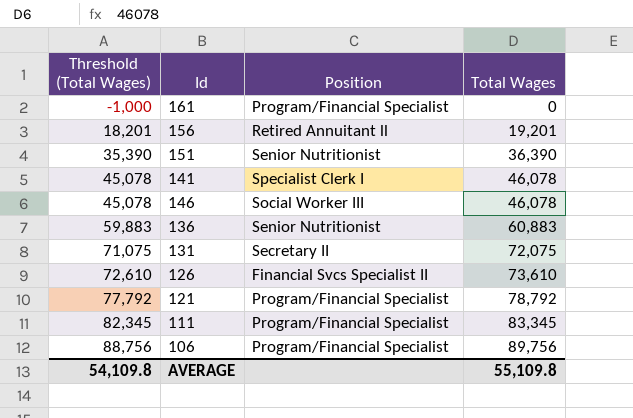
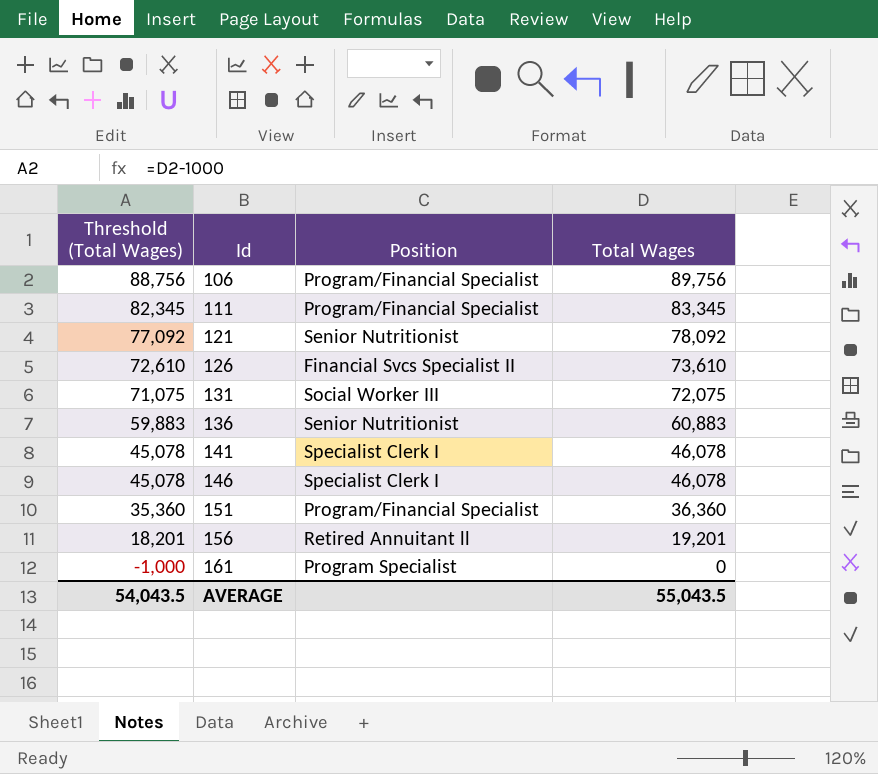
row order: Threshold (Total Wages) ascending -> Threshold (Total Wages) descending
121 | Threshold (Total Wages): 77,792 -> 77,092
121 | Position: Program/Financial Specialist -> Senior Nutritionist
121 | Total Wages: 78,792 -> 78,092
131 | Position: Secretary II -> Social Worker III
146 | Position: Social Worker III -> Specialist Clerk I
151 | Threshold (Total Wages): 35,390 -> 35,360
151 | Position: Senior Nutritionist -> Program/Financial Specialist
151 | Total Wages: 36,390 -> 36,360
161 | Position: Program/Financial Specialist -> Program Specialist
AVERAGE | Threshold (Total Wages): 54,109.8 -> 54,043.5
AVERAGE | Total Wages: 55,109.8 -> 55,043.5

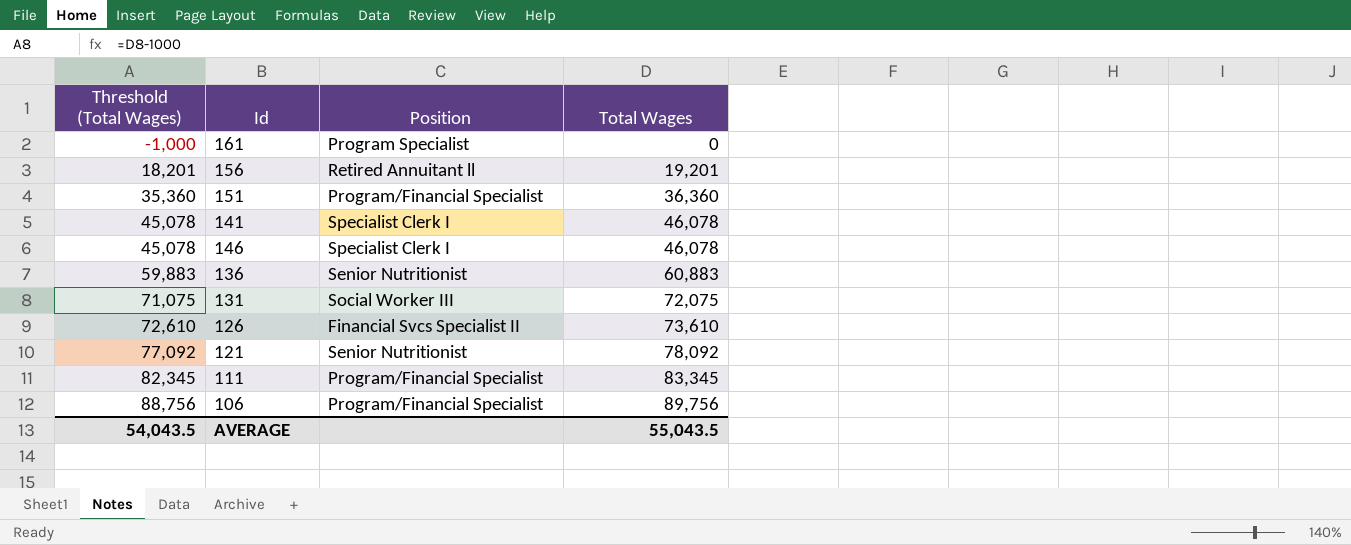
row order: Threshold (Total Wages) descending -> Threshold (Total Wages) ascending

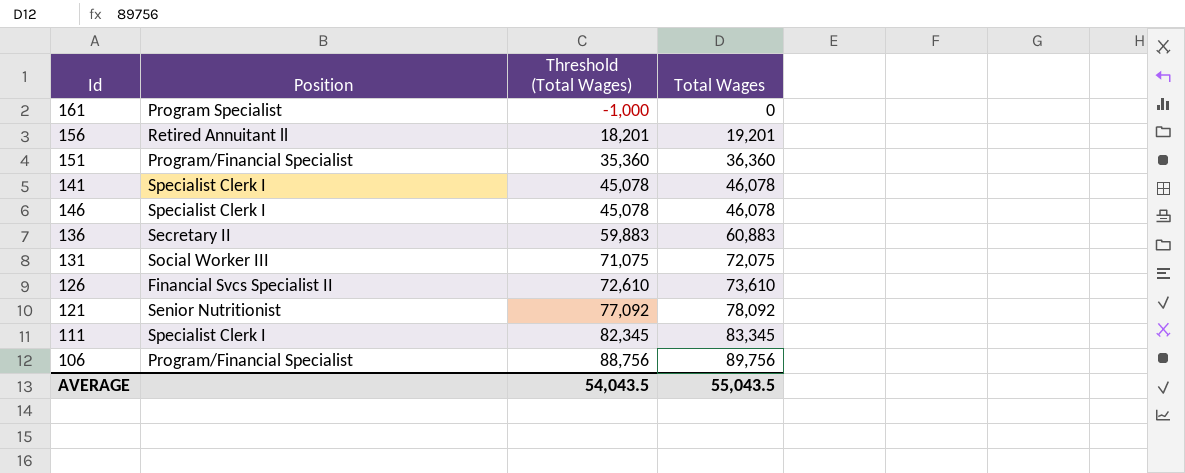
column Threshold (Total Wages) | position: 1 -> 3
136 | Position: Senior Nutritionist -> Secretary II
111 | Position: Program/Financial Specialist -> Specialist Clerk I

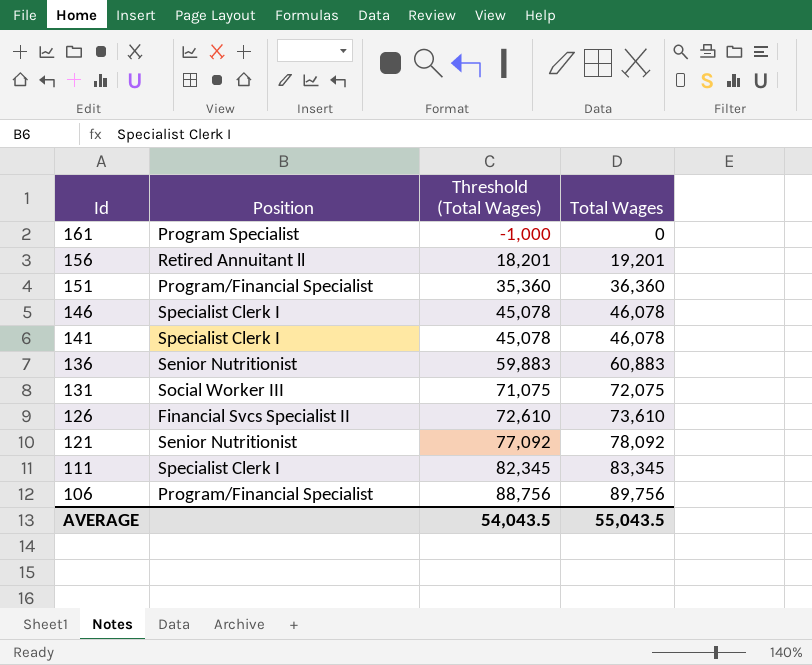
row order: Threshold (Total Wages) ascending -> Id descending
136 | Position: Secretary II -> Senior Nutritionist

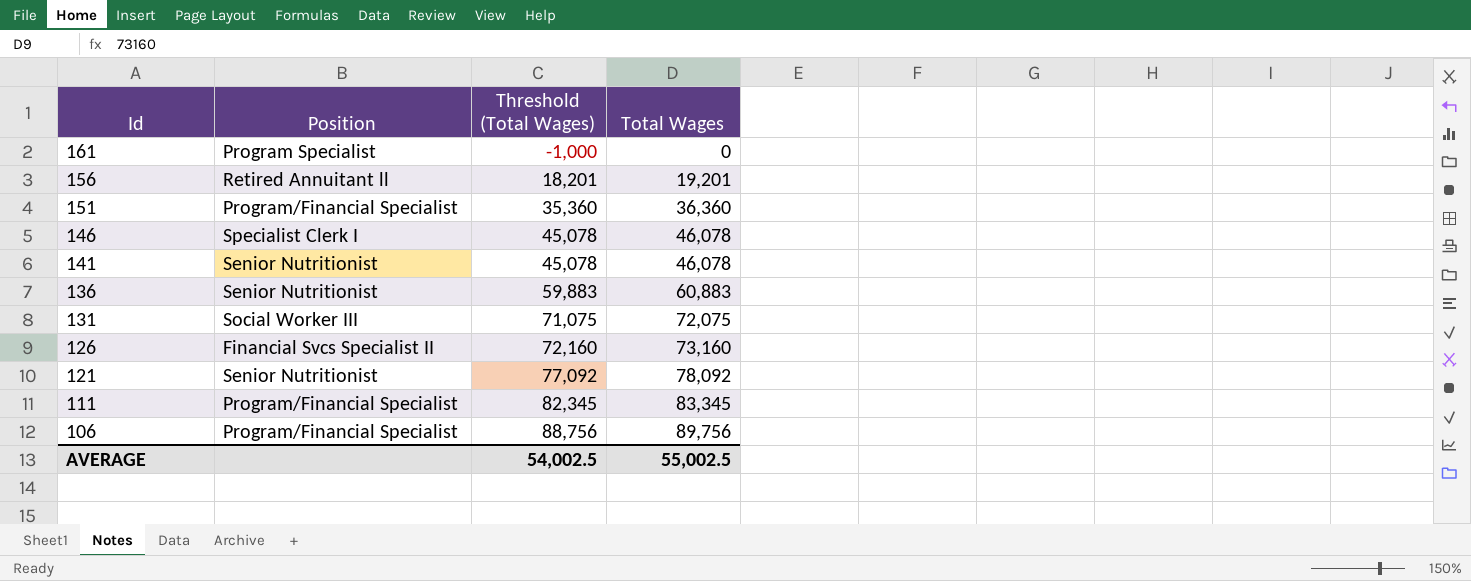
141 | Position: Specialist Clerk I -> Senior Nutritionist
126 | Threshold (Total Wages): 72,610 -> 72,160
126 | Total Wages: 73,610 -> 73,160
111 | Position: Specialist Clerk I -> Program/Financial Specialist
AVERAGE | Threshold (Total Wages): 54,043.5 -> 54,002.5
AVERAGE | Total Wages: 55,043.5 -> 55,002.5

